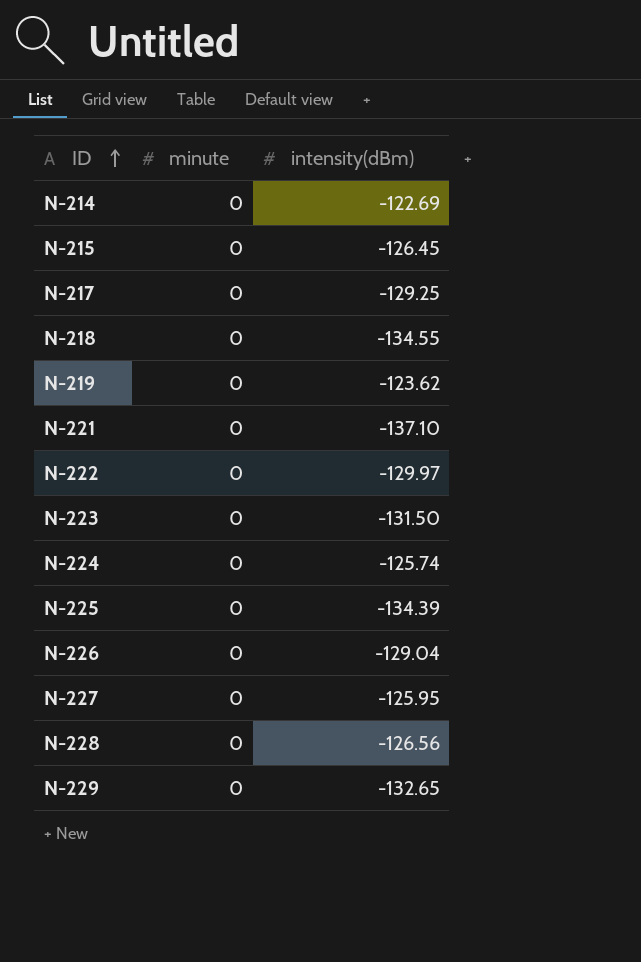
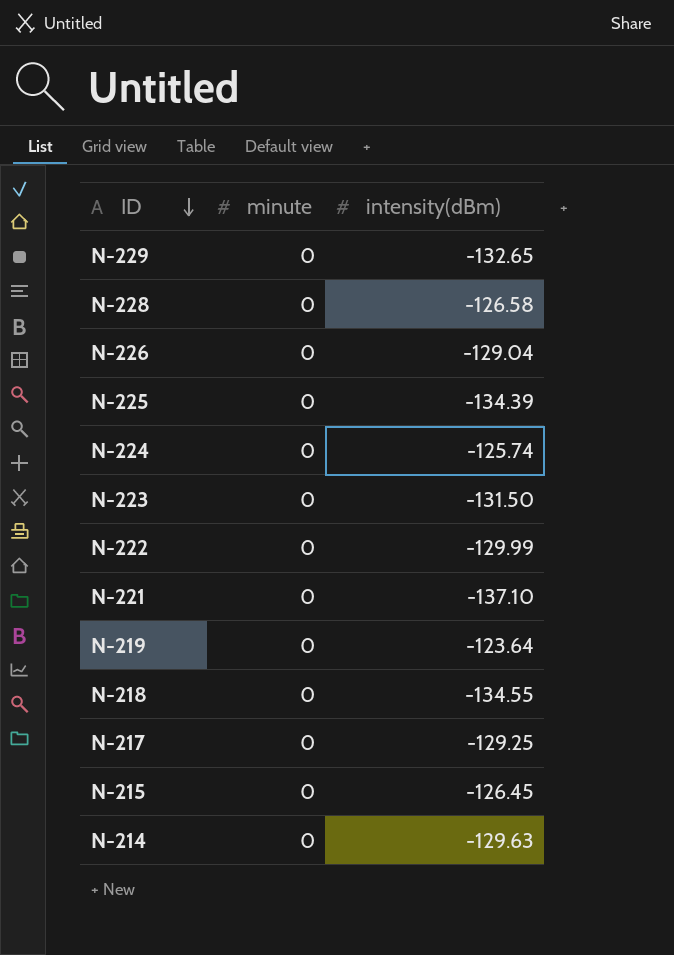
row order: ID ascending -> ID descending
row N-227: 0 | -125.95 -> none
N-228 | intensity(dBm): -126.56 -> -126.58
N-222 | intensity(dBm): -129.97 -> -129.99
N-219 | intensity(dBm): -123.62 -> -123.64
N-214 | intensity(dBm): -122.69 -> -129.63

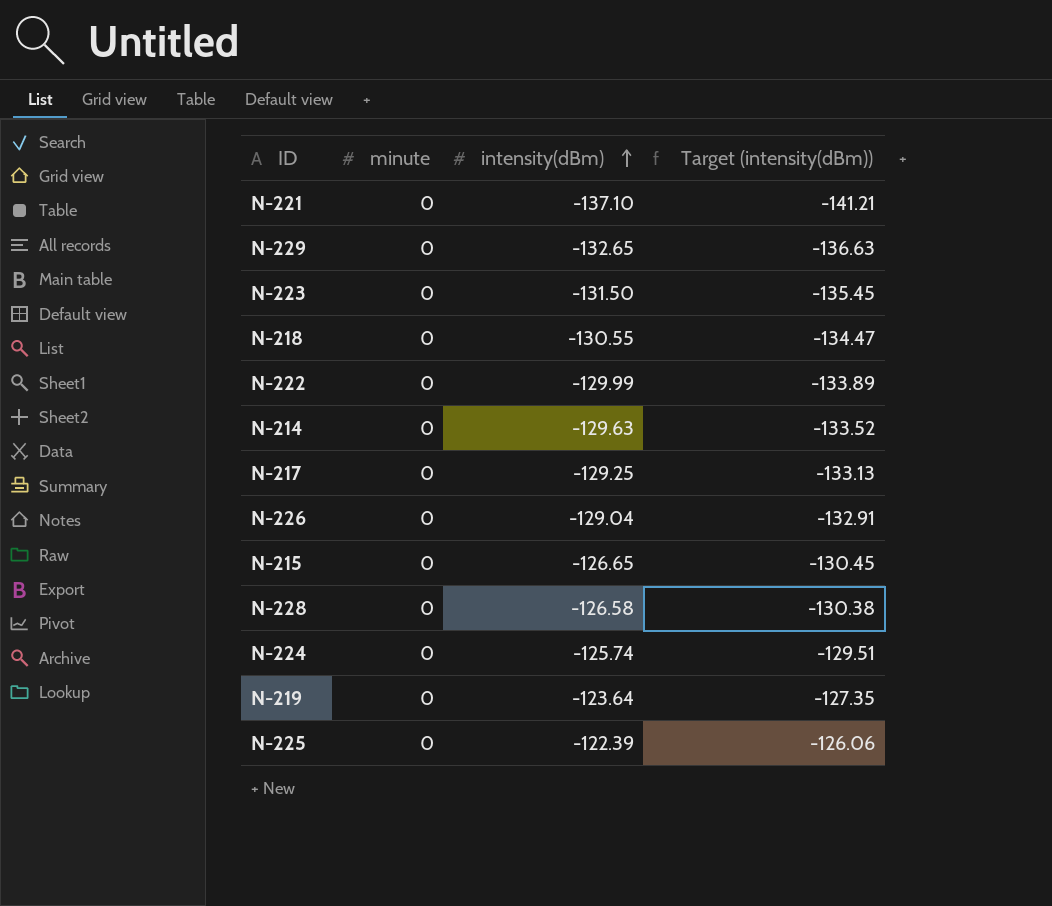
row order: ID descending -> intensity(dBm) ascending
column Target (intensity(dBm)) | formula: none -> [intensity(dBm)] * 1.03
N-218 | intensity(dBm): -134.55 -> -130.55
N-215 | intensity(dBm): -126.45 -> -126.65
N-225 | intensity(dBm): -134.39 -> -122.39

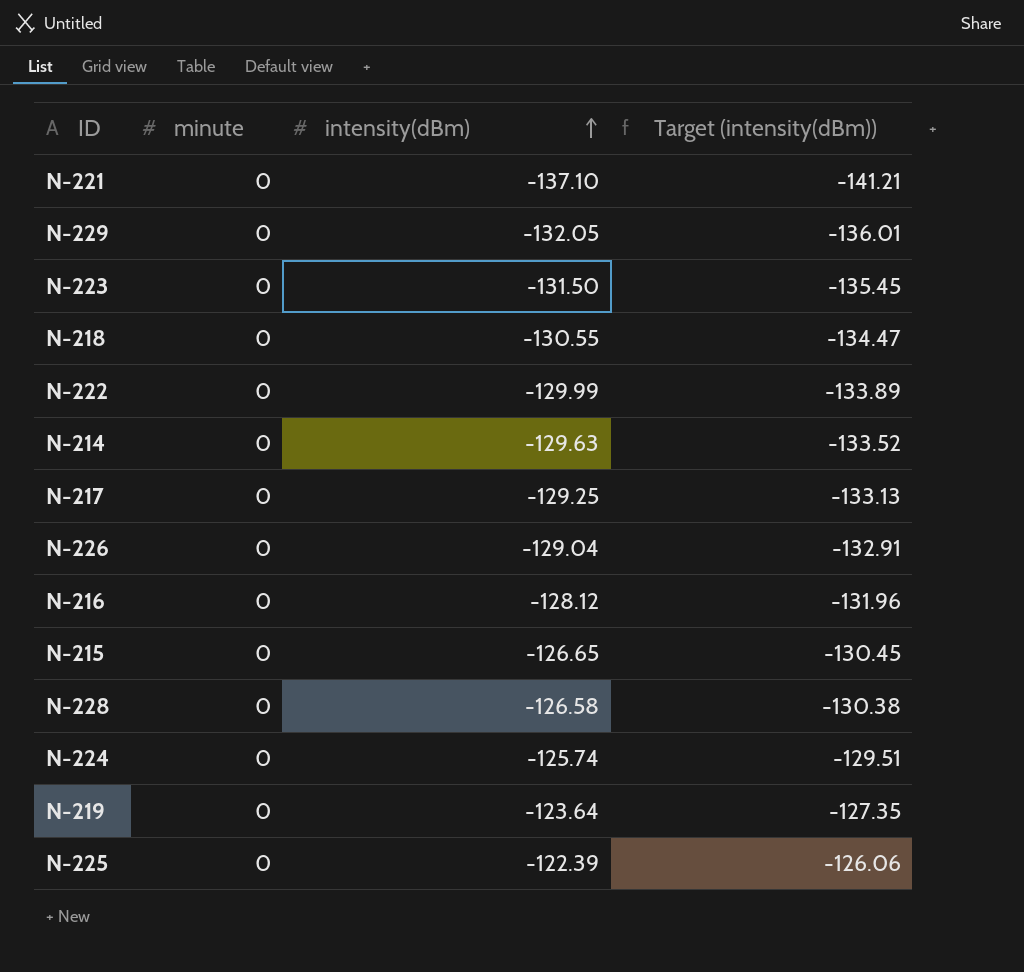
N-229 | intensity(dBm): -132.65 -> -132.05
N-229 | Target (intensity(dBm)): -136.63 -> -136.01
row N-216: none -> 0 | -128.12 | -131.96

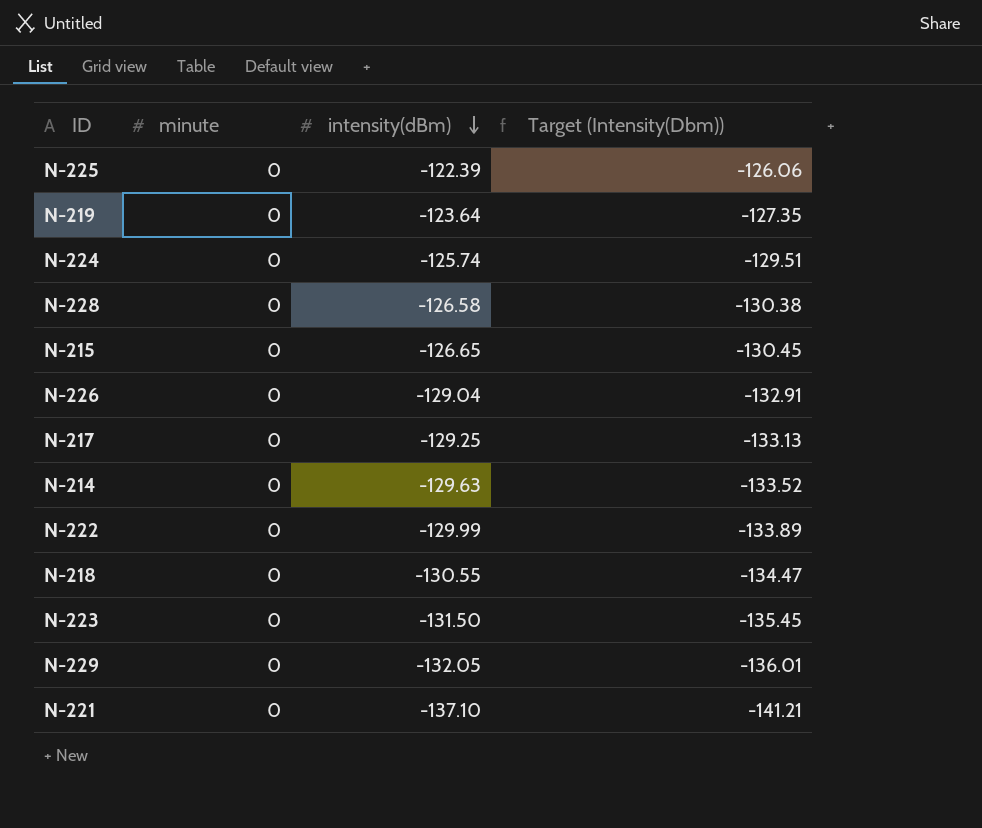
row order: intensity(dBm) ascending -> intensity(dBm) descending
column name: Target (intensity(dBm)) -> Target (Intensity(Dbm))
row N-216: 0 | -128.12 | -131.96 -> none

